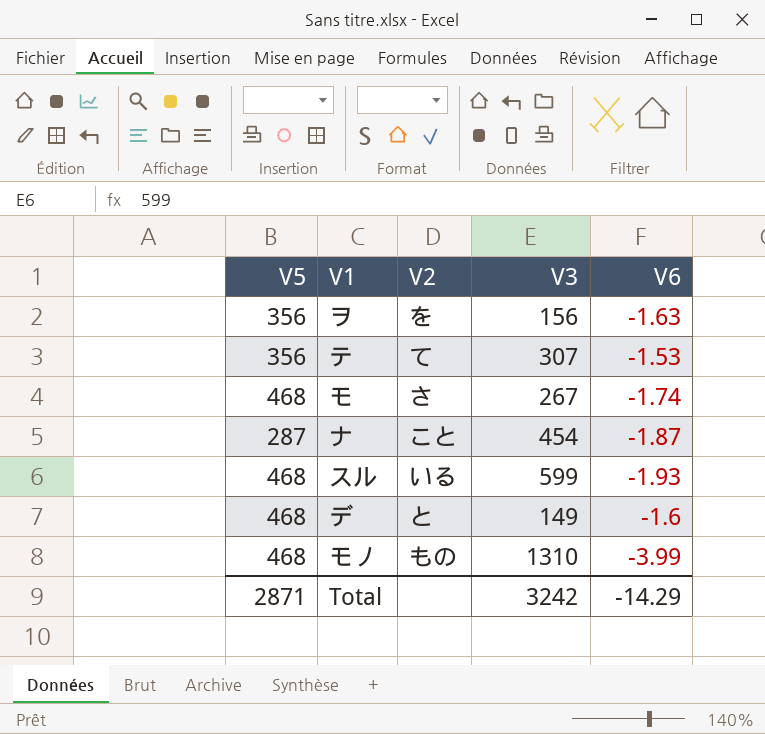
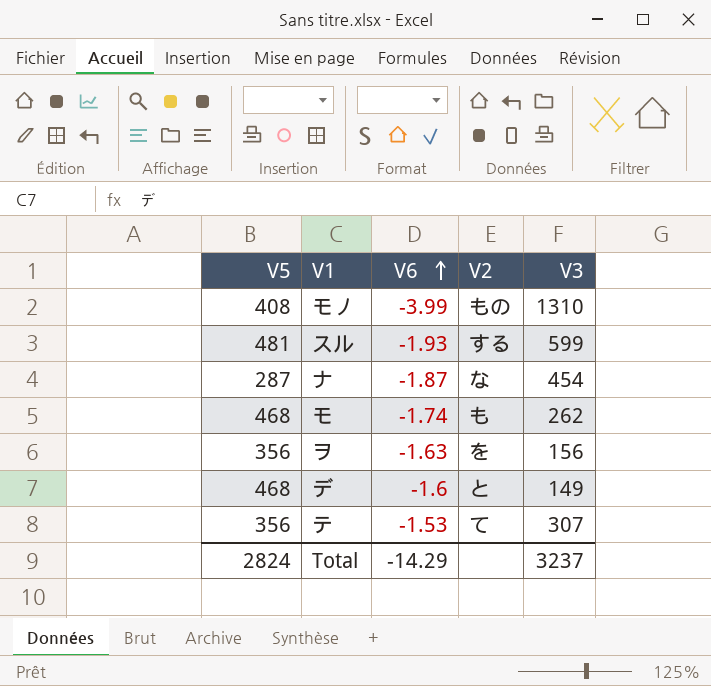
row order: none -> V6 ascending
column V6 | position: 5 -> 3
モノ | V5: 468 -> 408
スル | V5: 468 -> 481
スル | V2: いる -> する
ナ | V2: こと -> な
モ | V2: さ -> も
モ | V3: 267 -> 262
Total | V5: 2871 -> 2824
Total | V3: 3242 -> 3237

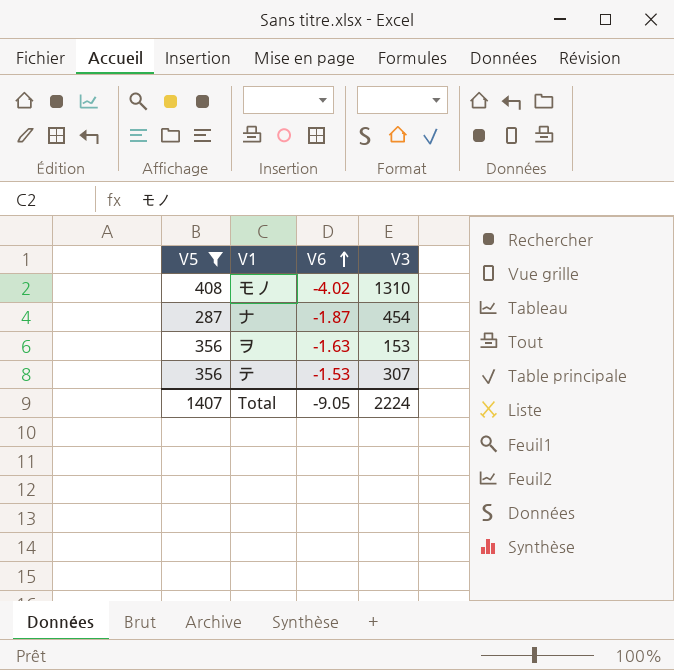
filter: none -> V5 <= 408
column V2 | position: 4 -> none
モノ | V6: -3.99 -> -4.02
ヲ | V3: 156 -> 153
Total | V5: 2824 -> 1407
Total | V6: -14.29 -> -9.05
Total | V3: 3237 -> 2224

